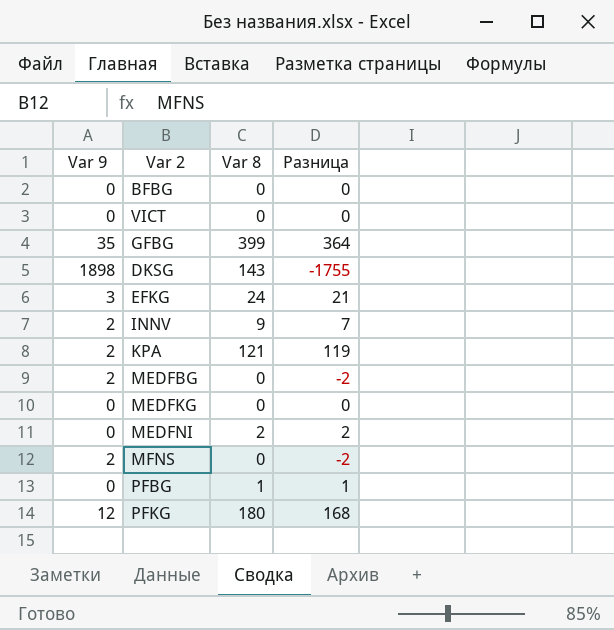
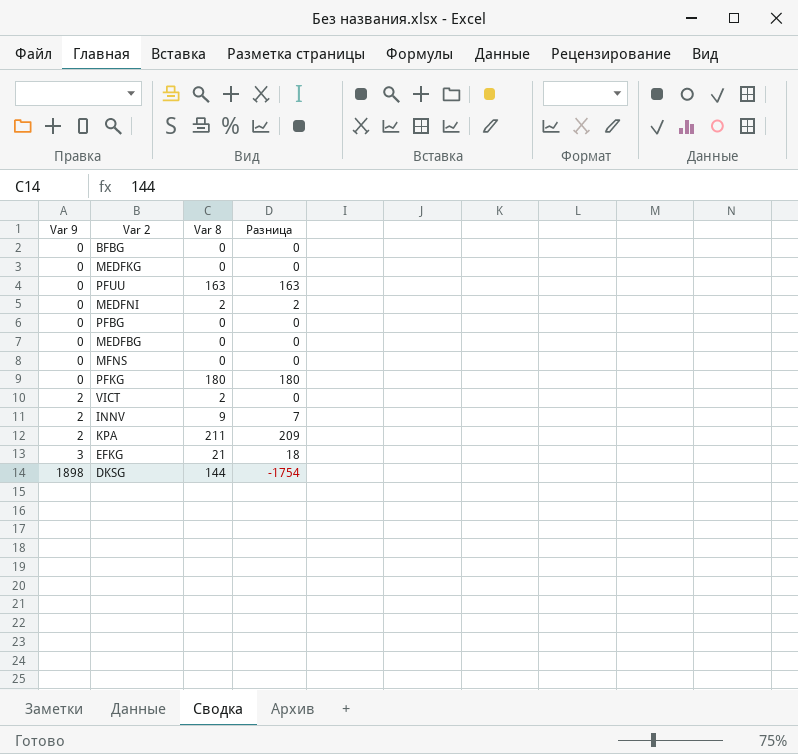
row order: none -> Var 9 ascending
row GFBG: 35 | 399 | 364 -> none
row PFUU: none -> 0 | 163 | 163
PFBG | Var 8: 1 -> 0
PFBG | Разница: 1 -> 0
MEDFBG | Var 9: 2 -> 0
MEDFBG | Разница: -2 -> 0
MFNS | Var 9: 2 -> 0
MFNS | Разница: -2 -> 0
PFKG | Var 9: 12 -> 0
PFKG | Разница: 168 -> 180
VICT | Var 9: 0 -> 2
VICT | Var 8: 0 -> 2
KPA | Var 8: 121 -> 211
KPA | Разница: 119 -> 209
EFKG | Var 8: 24 -> 21
EFKG | Разница: 21 -> 18
DKSG | Var 8: 143 -> 144
DKSG | Разница: -1755 -> -1754

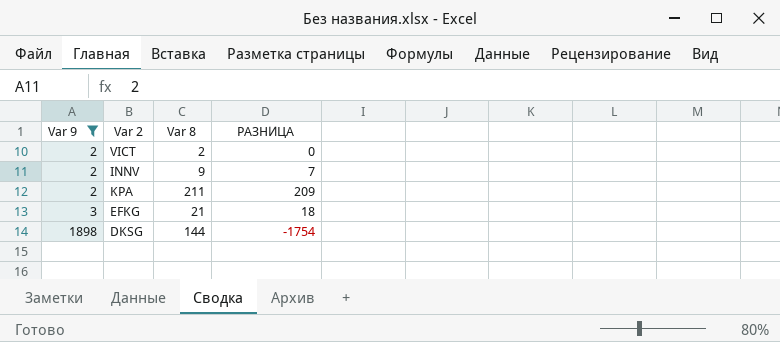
filter: none -> Var 9 != 0
column name: Разница -> РАЗНИЦА

